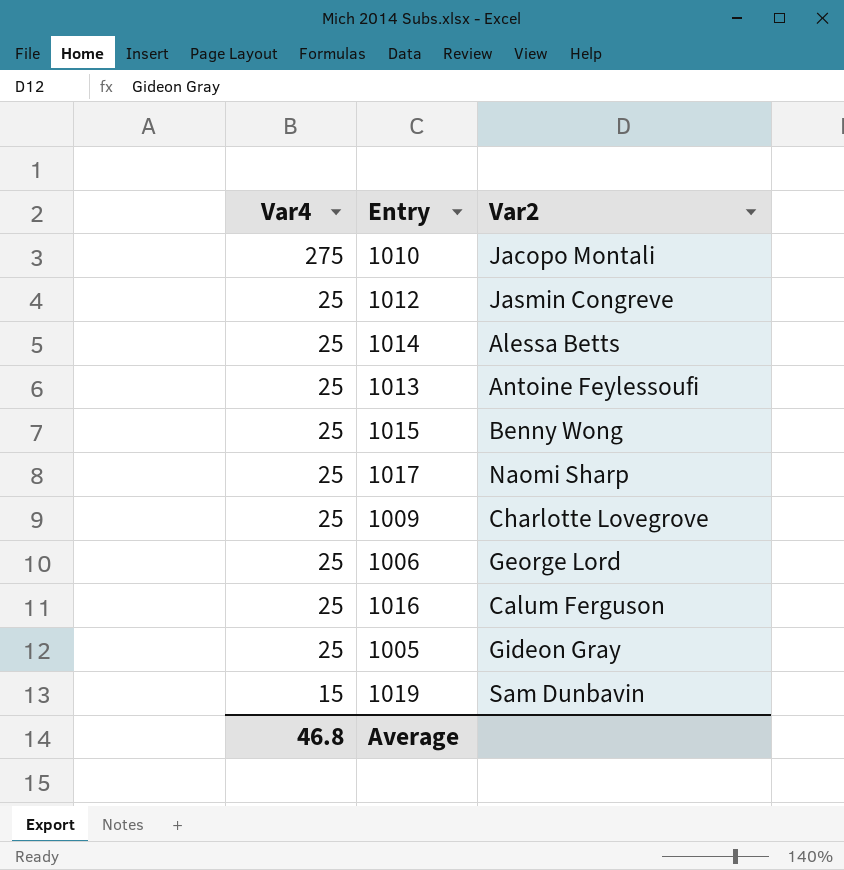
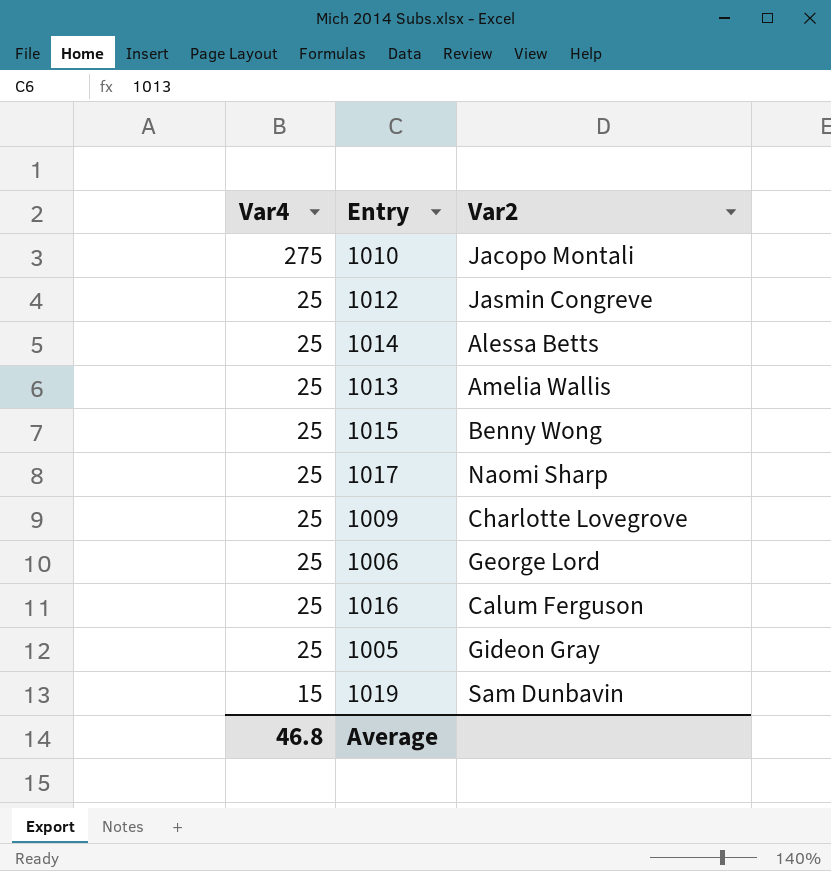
1013 | Var2: Antoine Feylessoufi -> Amelia Wallis

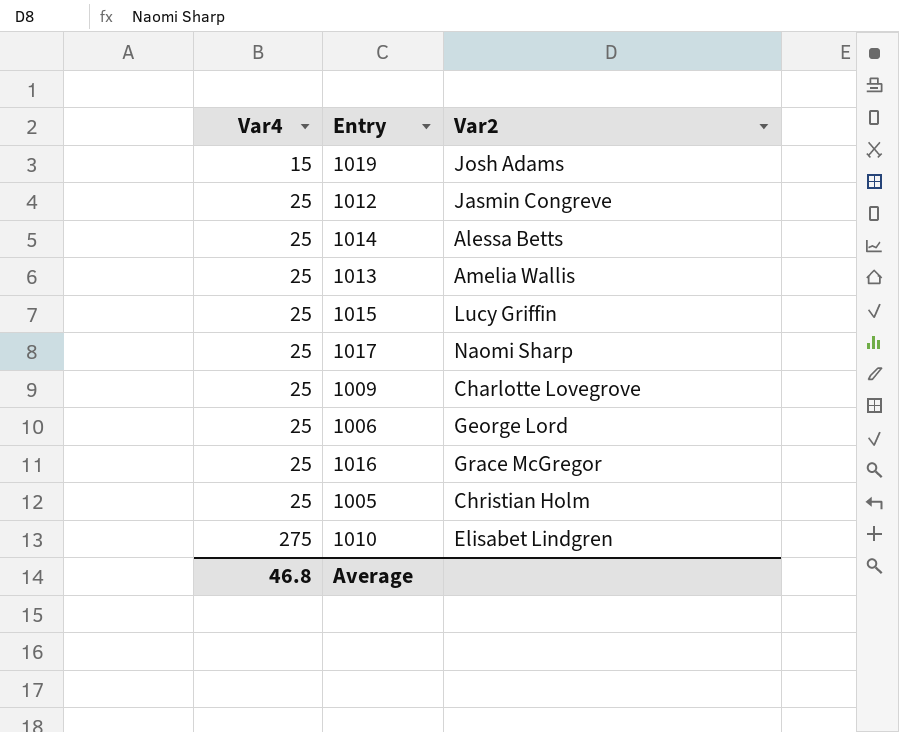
row order: Var4 descending -> Var4 ascending
1019 | Var2: Sam Dunbavin -> Josh Adams
1015 | Var2: Benny Wong -> Lucy Griffin
1016 | Var2: Calum Ferguson -> Grace McGregor
1005 | Var2: Gideon Gray -> Christian Holm
1010 | Var2: Jacopo Montali -> Elisabet Lindgren

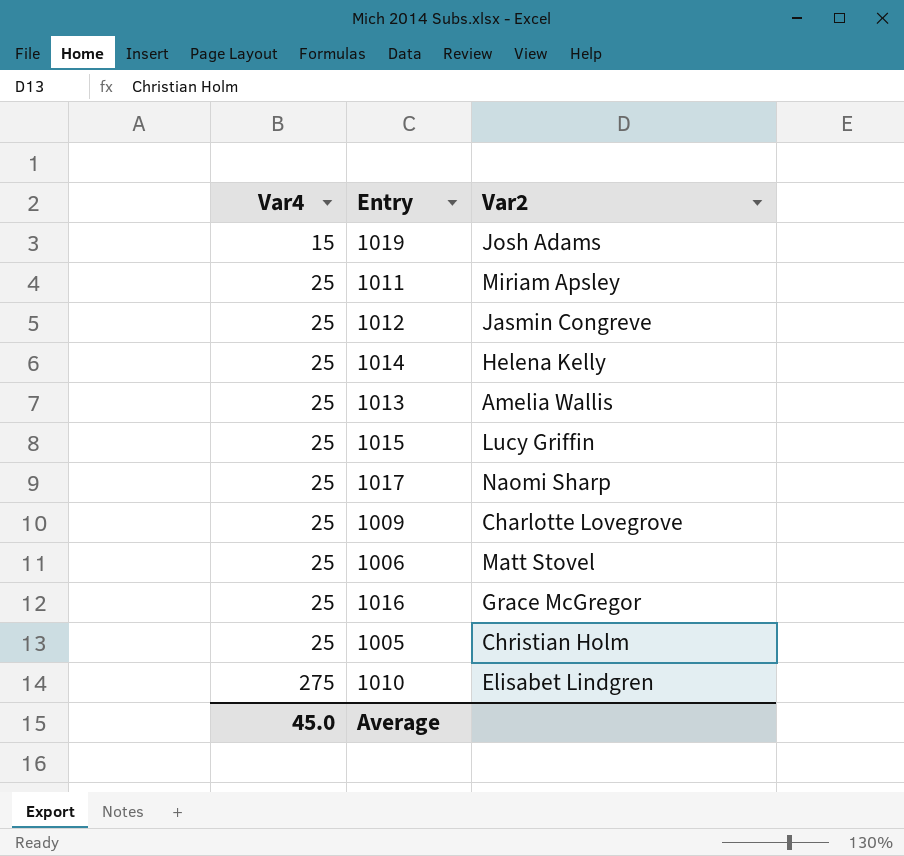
row 1011: none -> 25 | Miriam Apsley
1014 | Var2: Alessa Betts -> Helena Kelly
1006 | Var2: George Lord -> Matt Stovel
Average | Var4: 46.8 -> 45.0

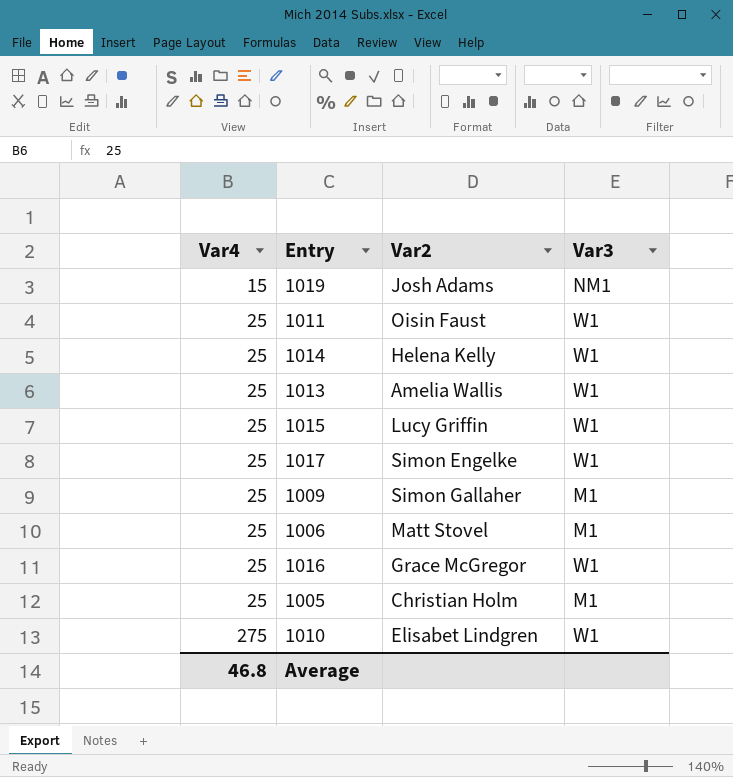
column Var3 | position: none -> 4
row 1012: 25 | Jasmin Congreve -> none
1011 | Var2: Miriam Apsley -> Oisin Faust
1017 | Var2: Naomi Sharp -> Simon Engelke
1009 | Var2: Charlotte Lovegrove -> Simon Gallaher
Average | Var4: 45.0 -> 46.8

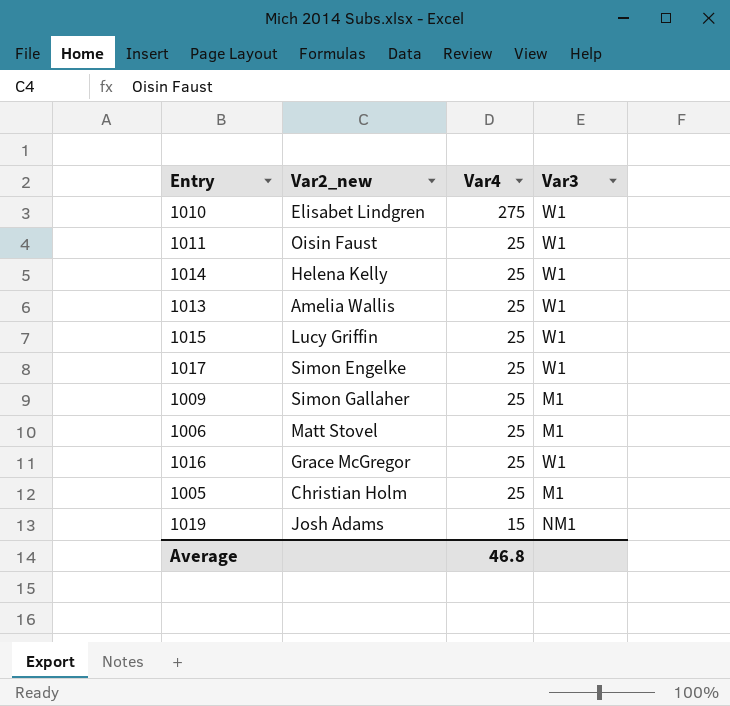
row order: Var4 ascending -> Var4 descending
column name: Var2 -> Var2_new
column Var4 | position: 1 -> 3

